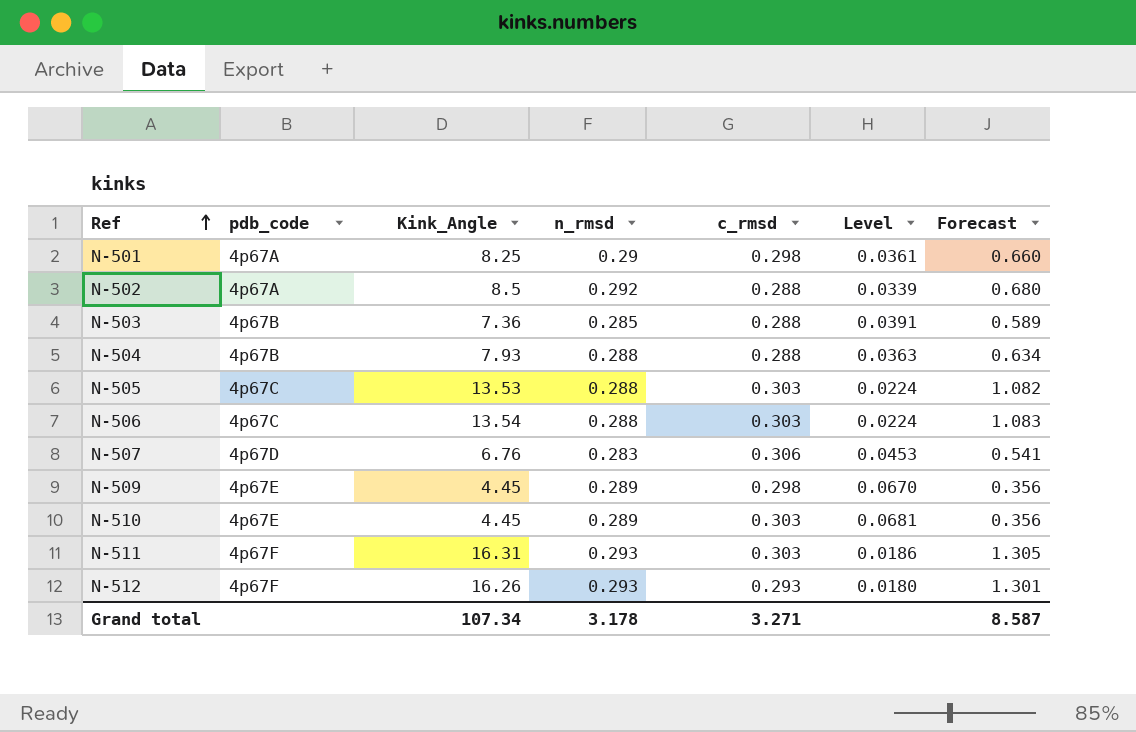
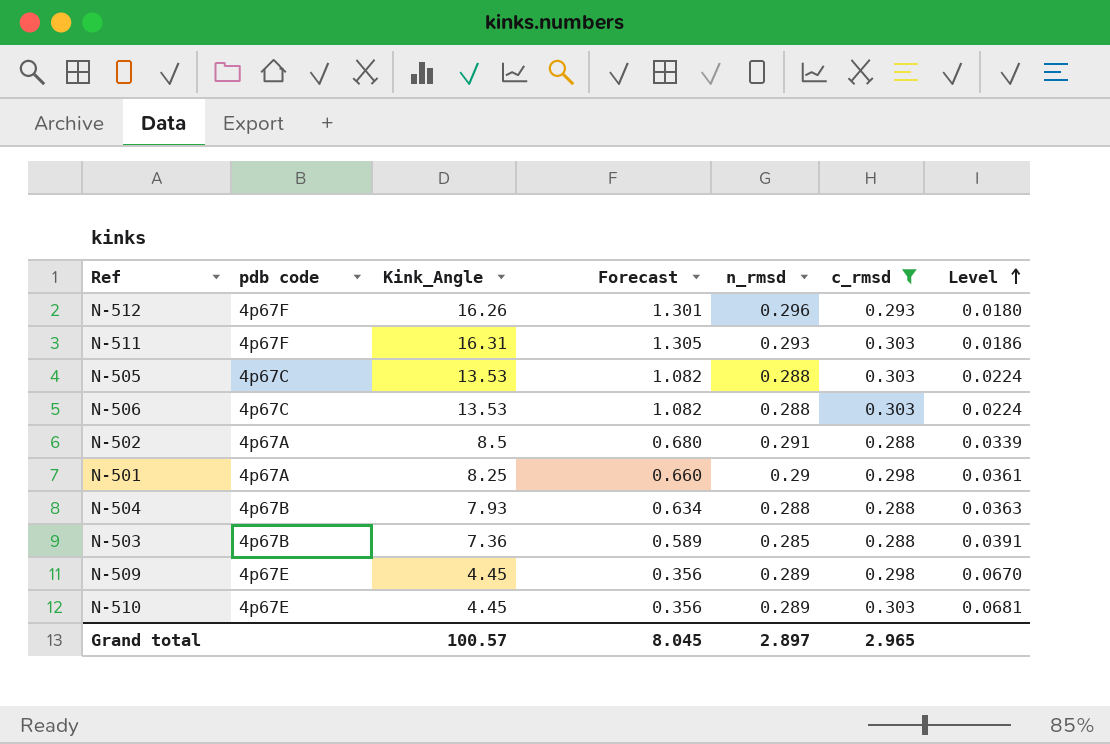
filter: none -> c_rmsd != 0.306
row order: Ref ascending -> Level ascending
column name: pdb_code -> pdb code
column Forecast | position: 7 -> 4
N-512 | n_rmsd: 0.293 -> 0.296
N-506 | Kink_Angle: 13.54 -> 13.53
N-506 | Forecast: 1.083 -> 1.082
N-502 | n_rmsd: 0.292 -> 0.291
Grand total | Kink_Angle: 107.34 -> 100.57
Grand total | Forecast: 8.587 -> 8.045
Grand total | n_rmsd: 3.178 -> 2.897
Grand total | c_rmsd: 3.271 -> 2.965

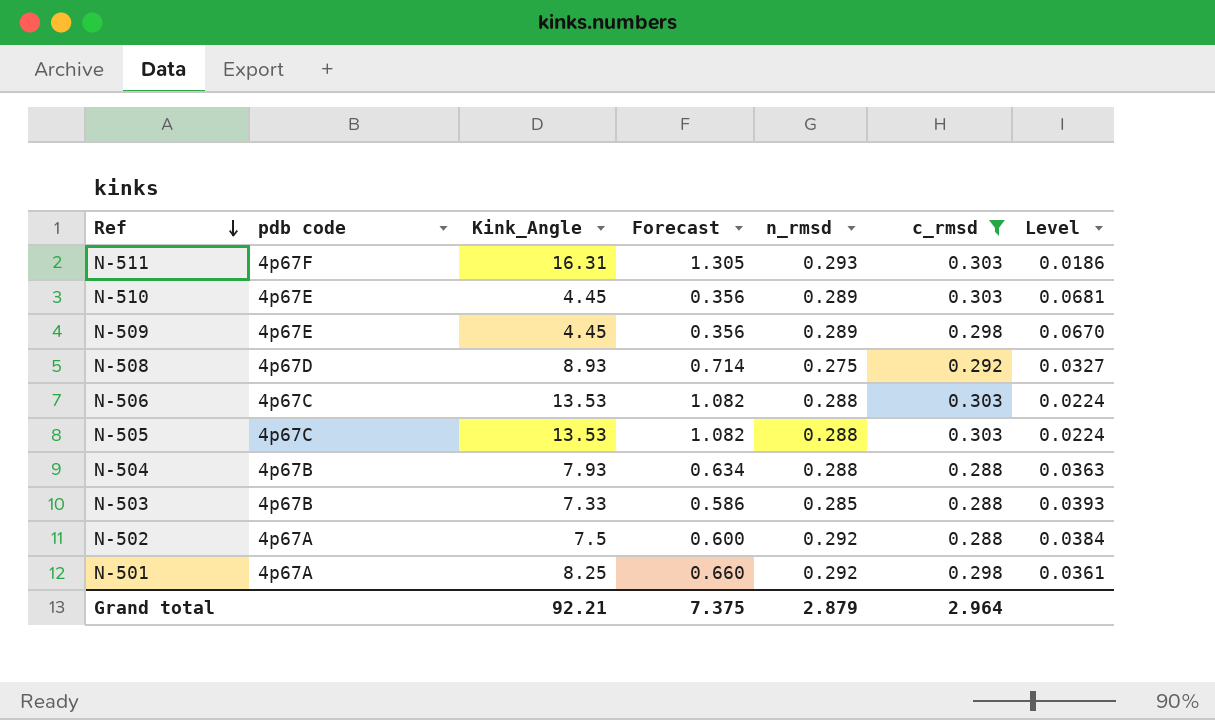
row order: Level ascending -> Ref descending
row N-512: 4p67F | 16.26 | 1.301 | 0.296 | 0.293 | 0.0180 -> none
row N-508: none -> 4p67D | 8.93 | 0.714 | 0.275 | 0.292 | 0.0327
N-503 | Kink_Angle: 7.36 -> 7.33
N-503 | Forecast: 0.589 -> 0.586
N-503 | Level: 0.0391 -> 0.0393
N-502 | Kink_Angle: 8.5 -> 7.5
N-502 | Forecast: 0.680 -> 0.600
N-502 | n_rmsd: 0.291 -> 0.292
N-502 | Level: 0.0339 -> 0.0384
N-501 | n_rmsd: 0.29 -> 0.292
Grand total | Kink_Angle: 100.57 -> 92.21
Grand total | Forecast: 8.045 -> 7.375
Grand total | n_rmsd: 2.897 -> 2.879
Grand total | c_rmsd: 2.965 -> 2.964

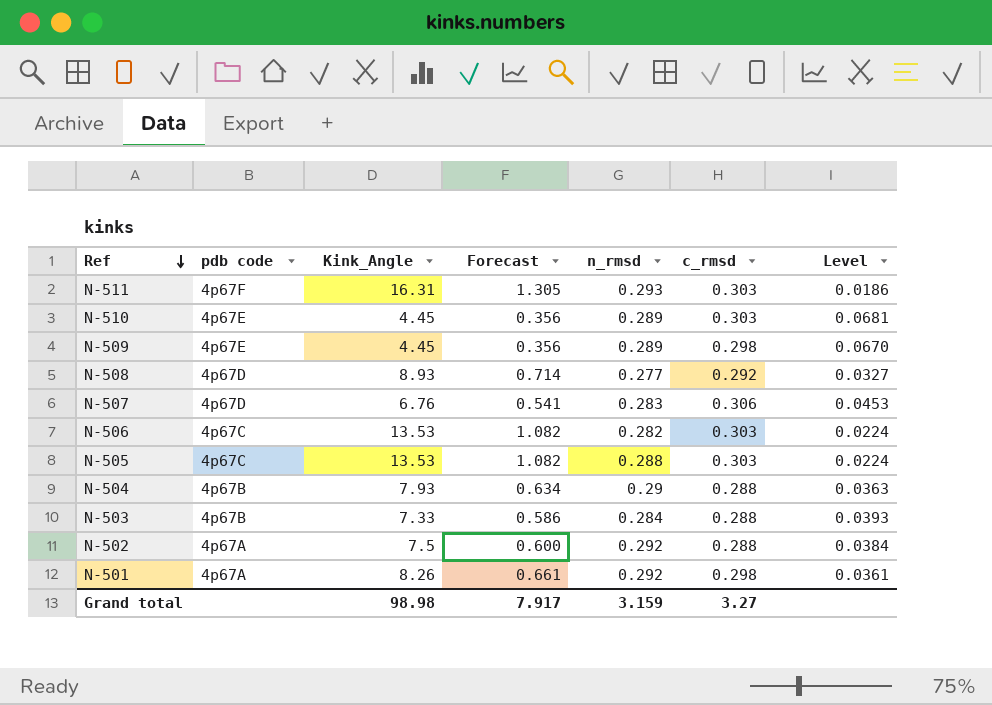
filter: c_rmsd != 0.306 -> none
N-508 | n_rmsd: 0.275 -> 0.277
N-506 | n_rmsd: 0.288 -> 0.282
N-504 | n_rmsd: 0.288 -> 0.29
N-503 | n_rmsd: 0.285 -> 0.284
N-501 | Kink_Angle: 8.25 -> 8.26
N-501 | Forecast: 0.660 -> 0.661
Grand total | Kink_Angle: 92.21 -> 98.98
Grand total | Forecast: 7.375 -> 7.917
Grand total | n_rmsd: 2.879 -> 3.159
Grand total | c_rmsd: 2.964 -> 3.27

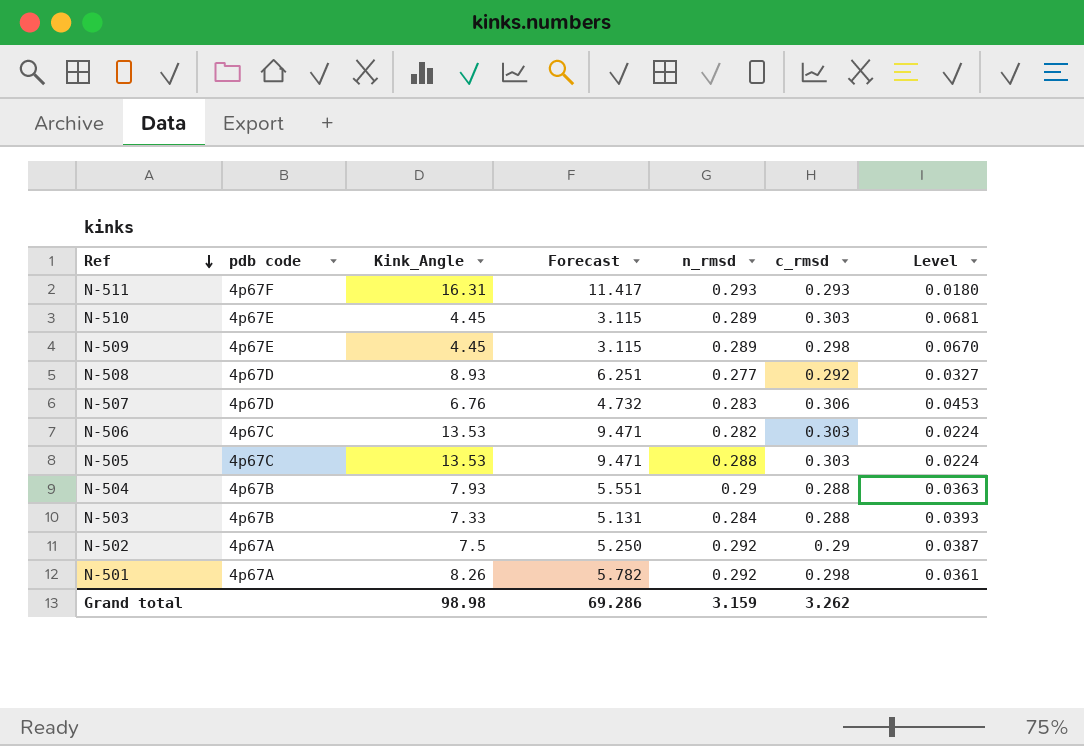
column Forecast | formula: [Kink_Angle] * 0.08 -> [Kink_Angle] * 0.7
N-511 | c_rmsd: 0.303 -> 0.293
N-511 | Level: 0.0186 -> 0.0180
N-502 | c_rmsd: 0.288 -> 0.29
N-502 | Level: 0.0384 -> 0.0387
Grand total | Forecast: 7.917 -> 69.286
Grand total | c_rmsd: 3.27 -> 3.262

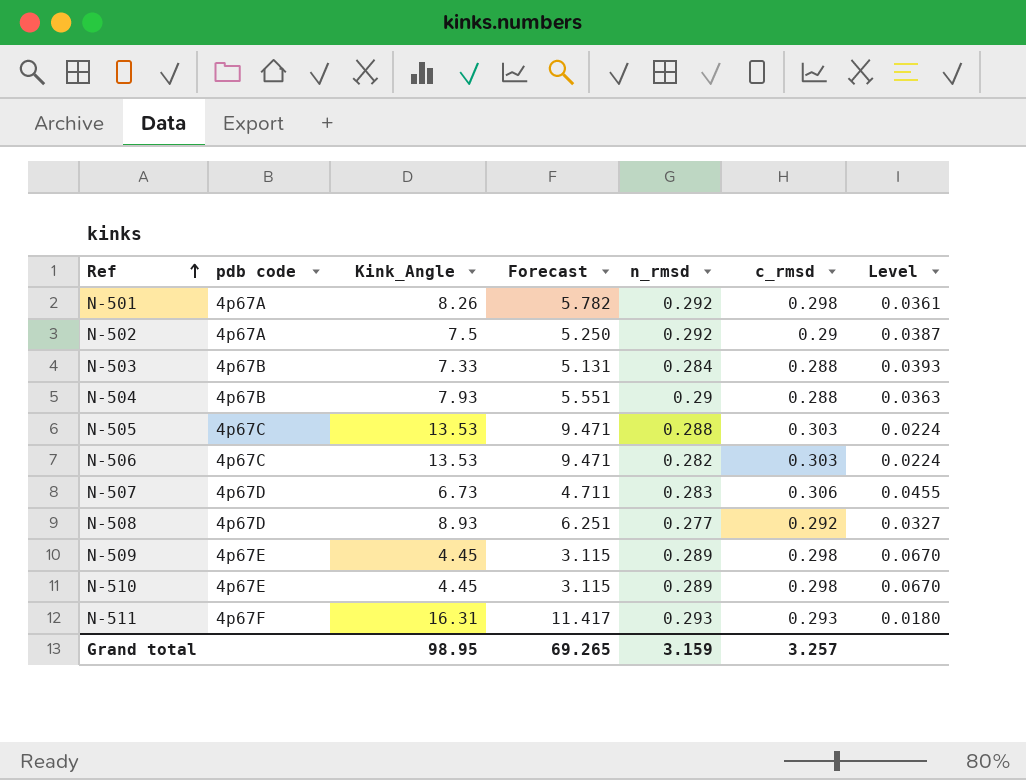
row order: Ref descending -> Ref ascending
N-507 | Kink_Angle: 6.76 -> 6.73
N-507 | Forecast: 4.732 -> 4.711
N-507 | Level: 0.0453 -> 0.0455
N-510 | c_rmsd: 0.303 -> 0.298
N-510 | Level: 0.0681 -> 0.0670
Grand total | Kink_Angle: 98.98 -> 98.95
Grand total | Forecast: 69.286 -> 69.265
Grand total | c_rmsd: 3.262 -> 3.257

